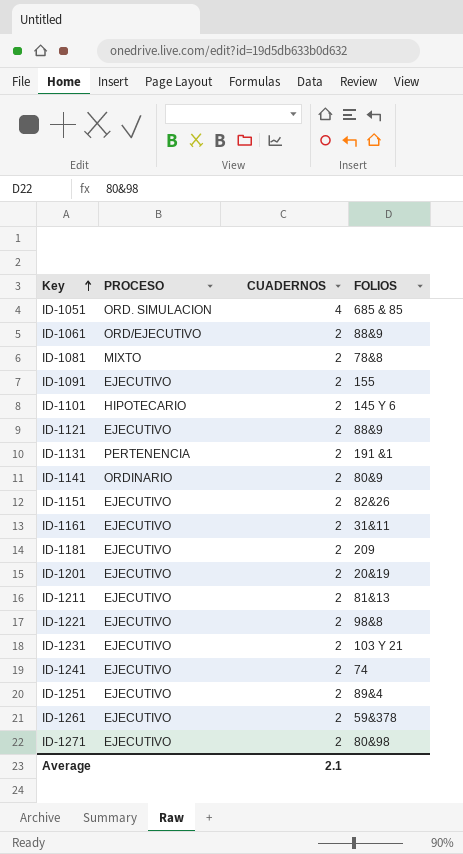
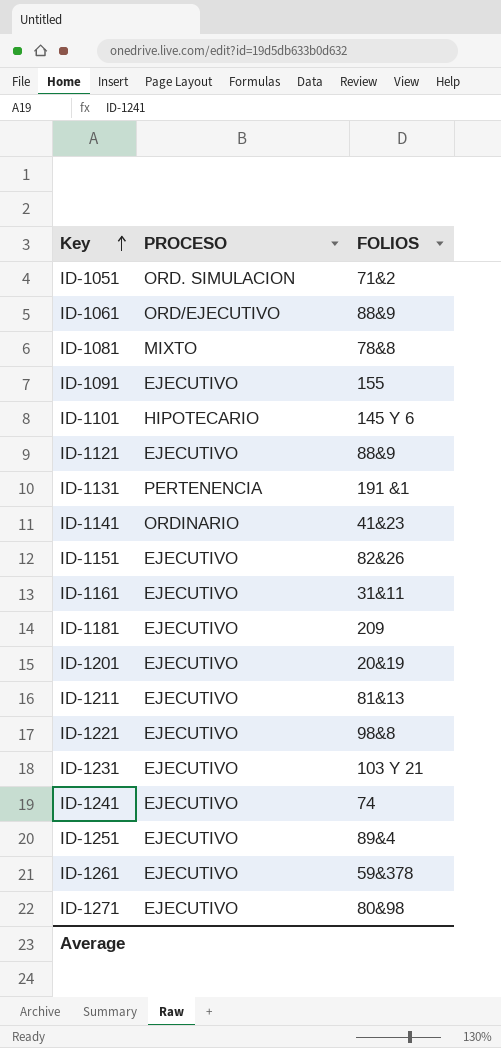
column CUADERNOS | position: 3 -> none
ID-1051 | FOLIOS: 685 & 85 -> 71&2
ID-1141 | FOLIOS: 80&9 -> 41&23

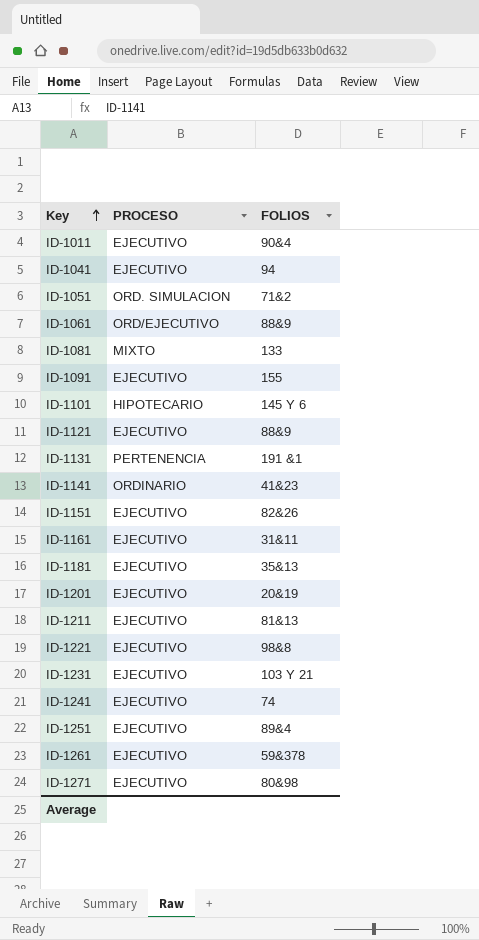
row ID-1011: none -> EJECUTIVO | 90&4
row ID-1041: none -> EJECUTIVO | 94
ID-1081 | FOLIOS: 78&8 -> 133
ID-1181 | FOLIOS: 209 -> 35&13

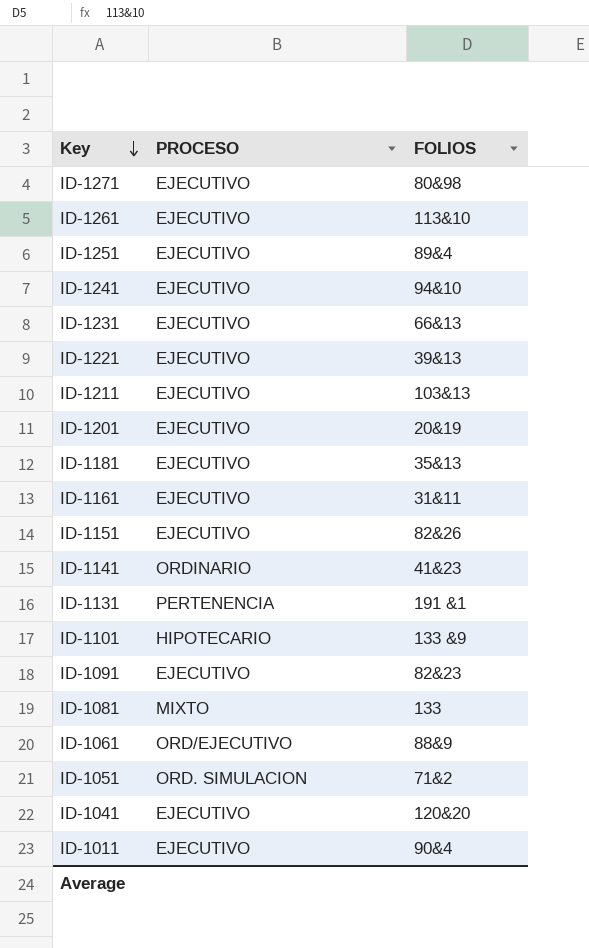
row order: Key ascending -> Key descending
row ID-1121: EJECUTIVO | 88&9 -> none
ID-1261 | FOLIOS: 59&378 -> 113&10
ID-1241 | FOLIOS: 74 -> 94&10
ID-1231 | FOLIOS: 103 Y 21 -> 66&13
ID-1221 | FOLIOS: 98&8 -> 39&13
ID-1211 | FOLIOS: 81&13 -> 103&13
ID-1101 | FOLIOS: 145 Y 6 -> 133 &9
ID-1091 | FOLIOS: 155 -> 82&23
ID-1041 | FOLIOS: 94 -> 120&20

